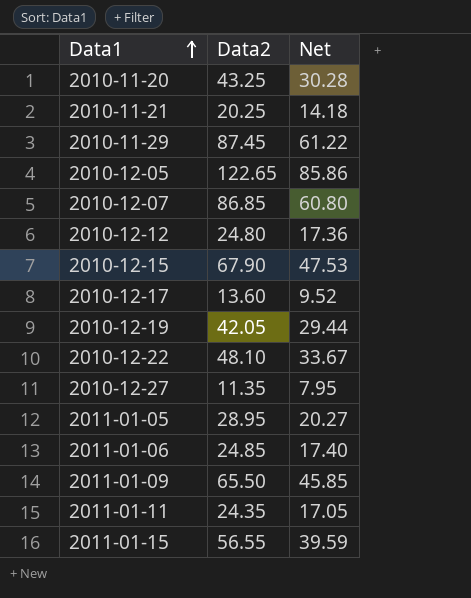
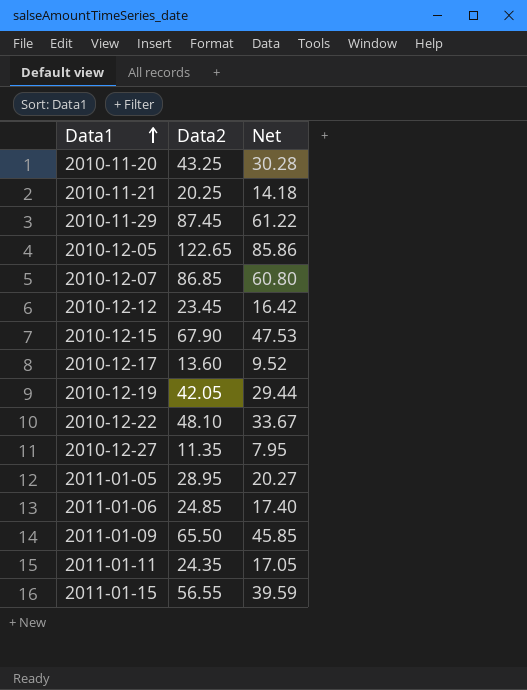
2010-12-12 | Data2: 24.80 -> 23.45
2010-12-12 | Net: 17.36 -> 16.42

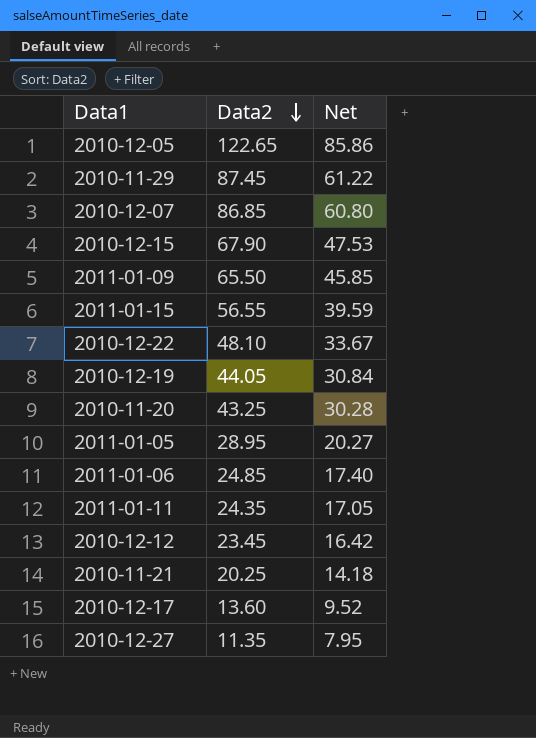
row order: Data1 ascending -> Data2 descending
2010-12-19 | Data2: 42.05 -> 44.05
2010-12-19 | Net: 29.44 -> 30.84

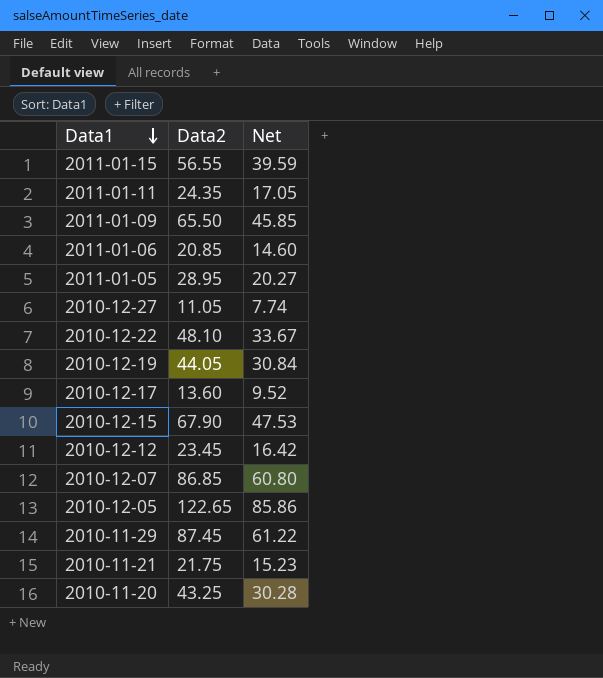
row order: Data2 descending -> Data1 descending
2011-01-06 | Data2: 24.85 -> 20.85
2011-01-06 | Net: 17.40 -> 14.60
2010-12-27 | Data2: 11.35 -> 11.05
2010-12-27 | Net: 7.95 -> 7.74
2010-11-21 | Data2: 20.25 -> 21.75
2010-11-21 | Net: 14.18 -> 15.23

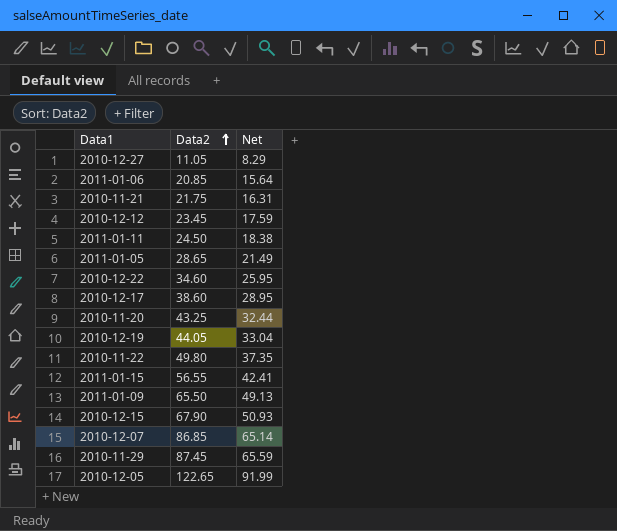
row order: Data1 descending -> Data2 ascending
column Net | formula: [Data2] * 0.7 -> [Data2] * 0.75
2011-01-11 | Data2: 24.35 -> 24.50
2011-01-05 | Data2: 28.95 -> 28.65
2010-12-22 | Data2: 48.10 -> 34.60
2010-12-17 | Data2: 13.60 -> 38.60
row 2010-11-22: none -> 49.80 | 37.35

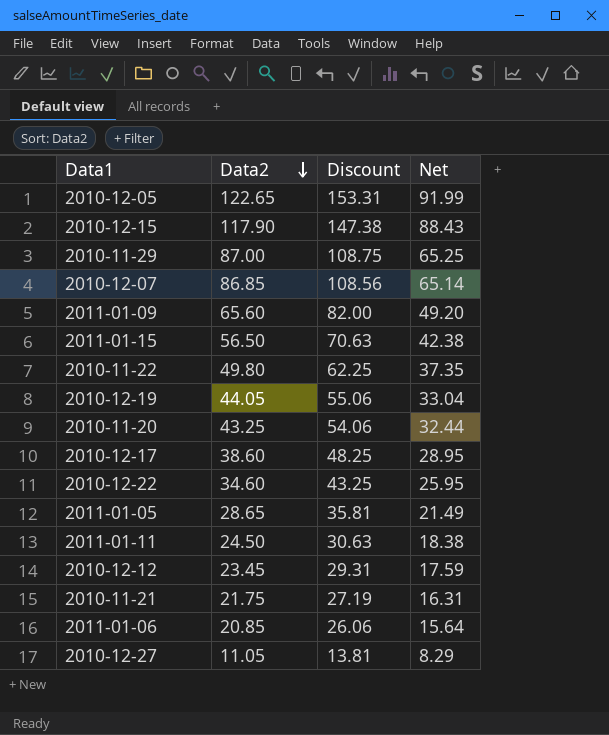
row order: Data2 ascending -> Data2 descending
column Discount | formula: none -> [Data2] * 1.25
2010-12-15 | Data2: 67.90 -> 117.90
2010-12-15 | Net: 50.93 -> 88.43
2010-11-29 | Data2: 87.45 -> 87.00
2010-11-29 | Net: 65.59 -> 65.25
2011-01-09 | Data2: 65.50 -> 65.60
2011-01-09 | Net: 49.13 -> 49.20
2011-01-15 | Data2: 56.55 -> 56.50
2011-01-15 | Net: 42.41 -> 42.38

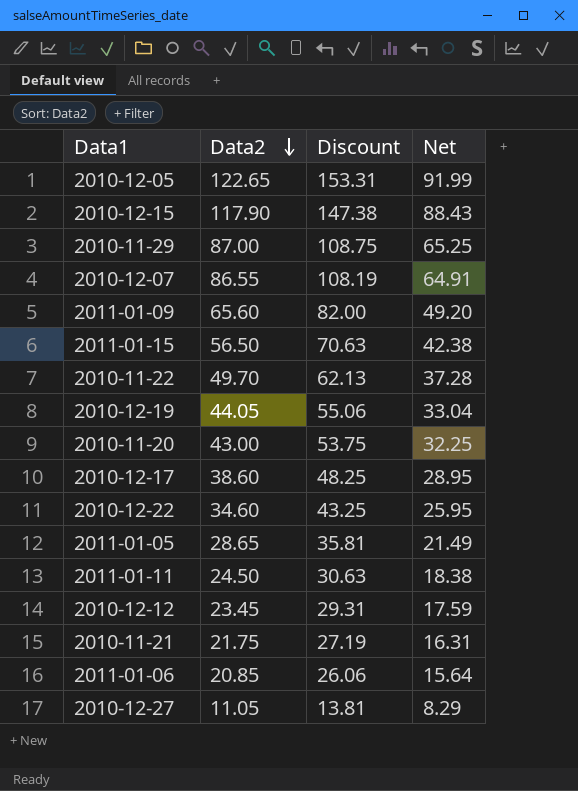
2010-12-07 | Data2: 86.85 -> 86.55
2010-12-07 | Discount: 108.56 -> 108.19
2010-12-07 | Net: 65.14 -> 64.91
2010-11-22 | Data2: 49.80 -> 49.70
2010-11-22 | Discount: 62.25 -> 62.13
2010-11-22 | Net: 37.35 -> 37.28
2010-11-20 | Data2: 43.25 -> 43.00
2010-11-20 | Discount: 54.06 -> 53.75
2010-11-20 | Net: 32.44 -> 32.25

